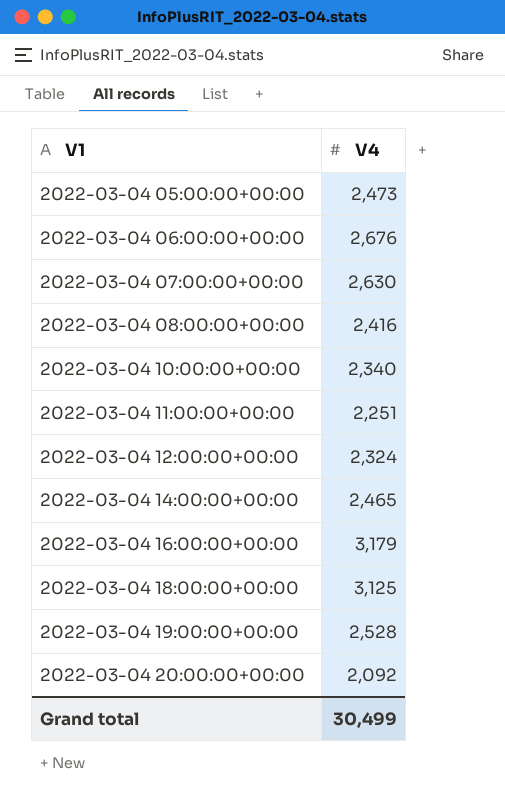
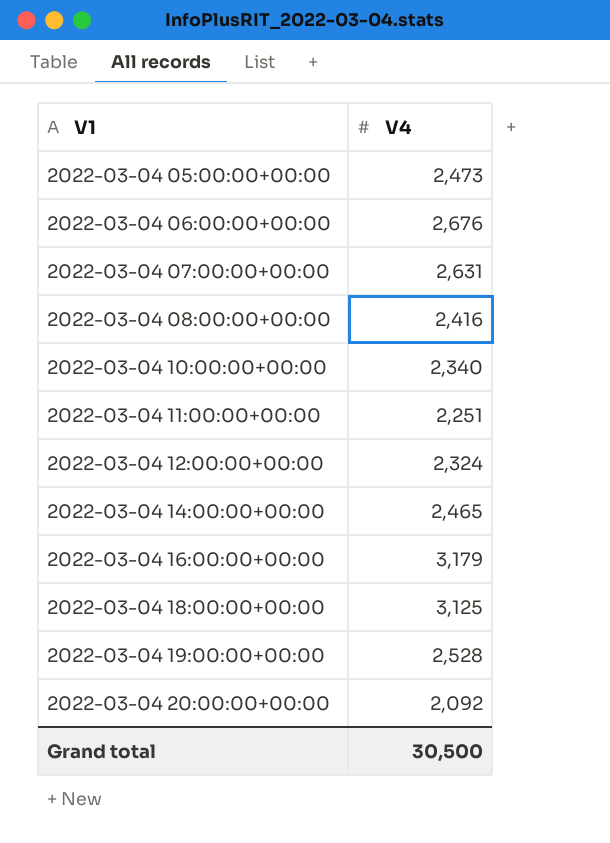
2022-03-04 07:00:00+00:00 | V4: 2,630 -> 2,631
Grand total | V4: 30,499 -> 30,500

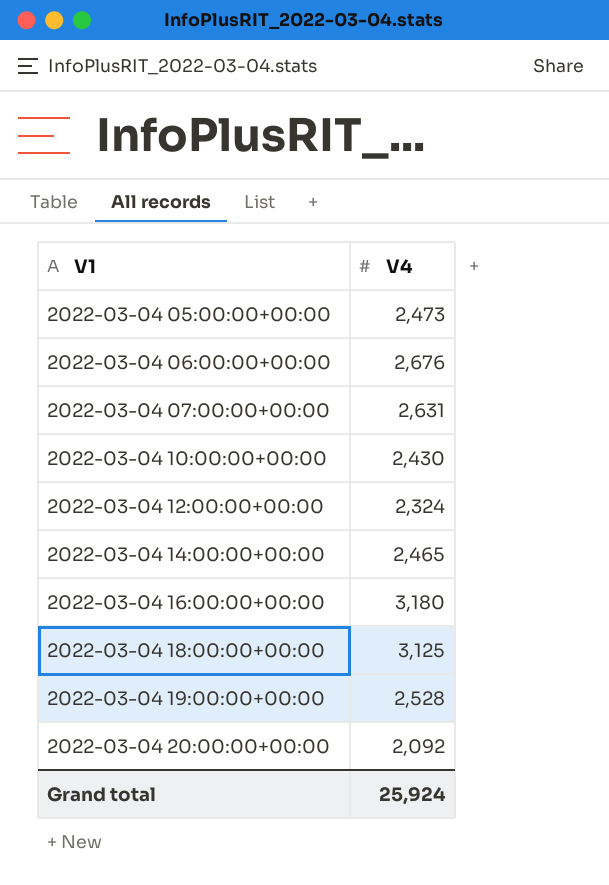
row 2022-03-04 08:00:00+00:00: 2,416 -> none
row 2022-03-04 11:00:00+00:00: 2,251 -> none
2022-03-04 10:00:00+00:00 | V4: 2,340 -> 2,430
2022-03-04 16:00:00+00:00 | V4: 3,179 -> 3,180
Grand total | V4: 30,500 -> 25,924

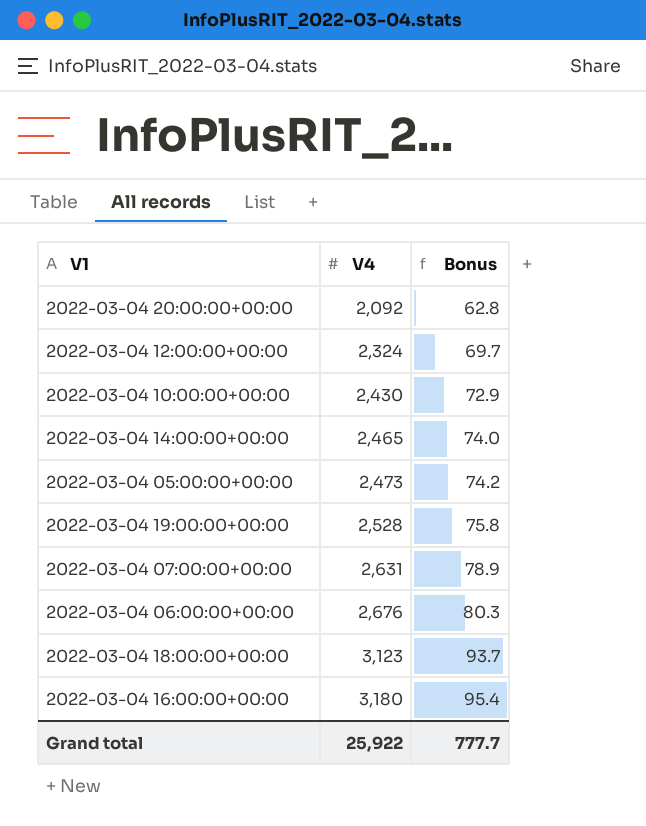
row order: V1 ascending -> V4 ascending
column Bonus | formula: none -> [V4] * 0.03
2022-03-04 18:00:00+00:00 | V4: 3,125 -> 3,123
Grand total | V4: 25,924 -> 25,922

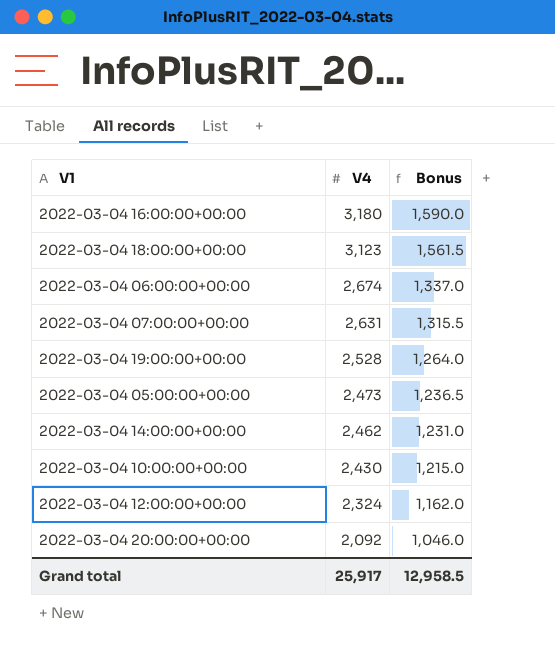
row order: V4 ascending -> V4 descending
column Bonus | formula: [V4] * 0.03 -> [V4] * 0.5
2022-03-04 06:00:00+00:00 | V4: 2,676 -> 2,674
2022-03-04 14:00:00+00:00 | V4: 2,465 -> 2,462
Grand total | V4: 25,922 -> 25,917
Grand total | Bonus: 777.7 -> 12,958.5

